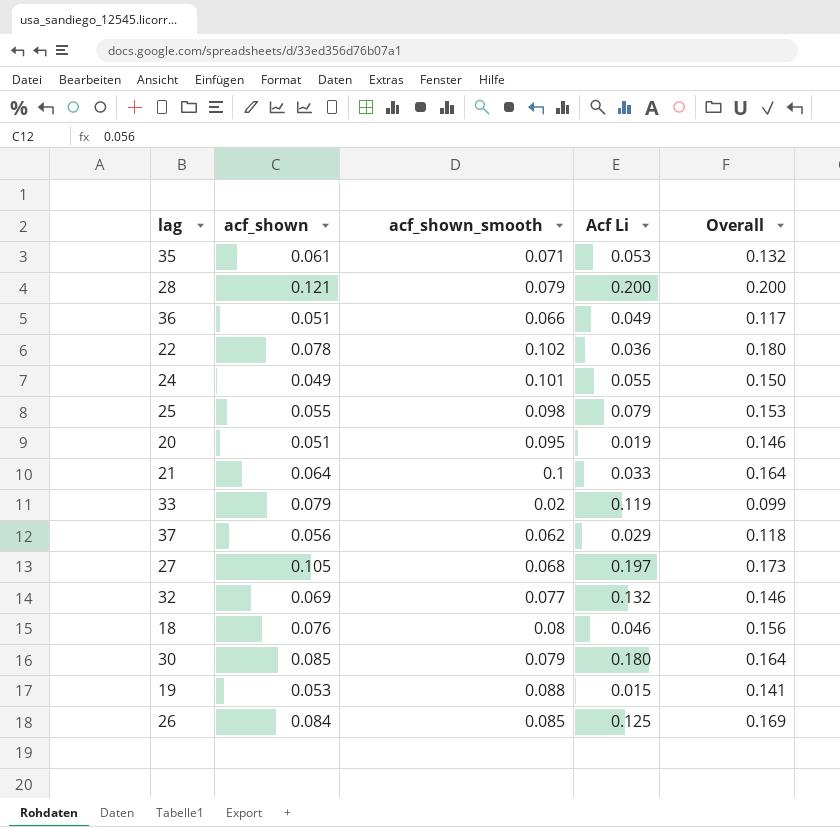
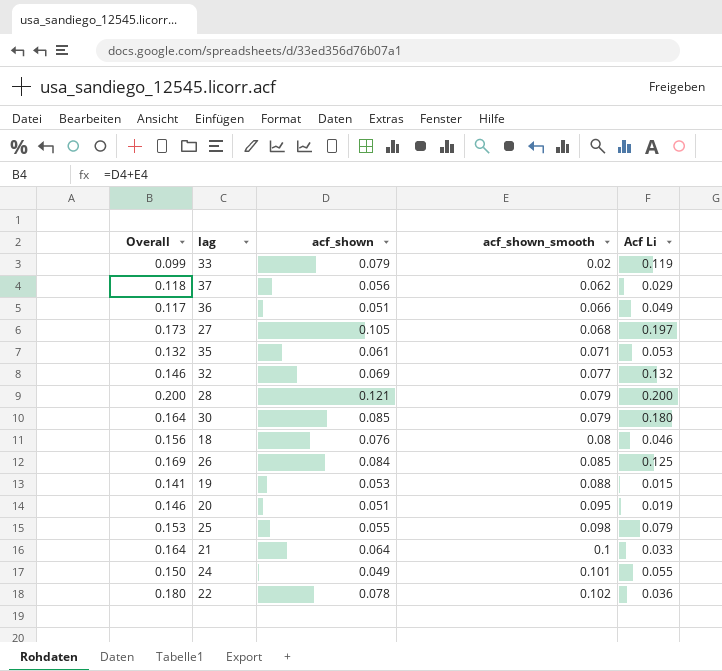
row order: none -> acf_shown_smooth ascending
column Overall | position: 5 -> 1

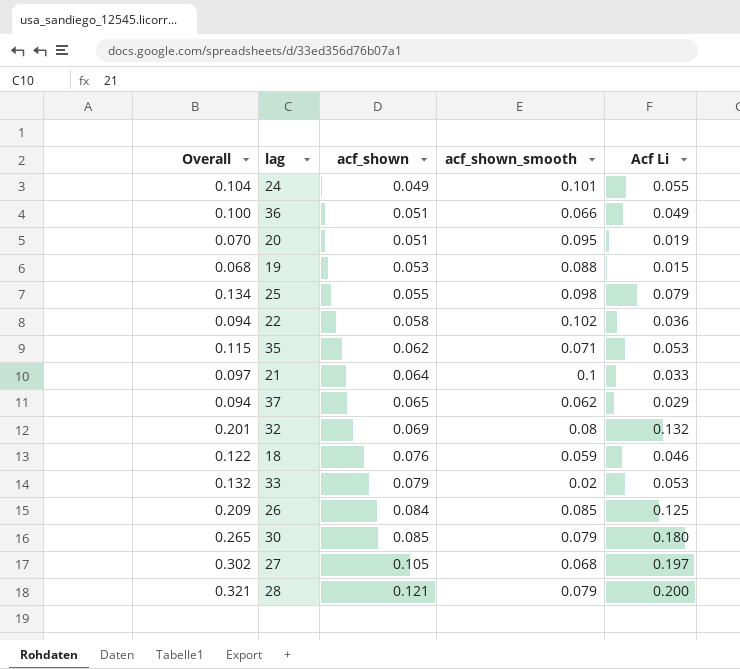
row order: acf_shown_smooth ascending -> acf_shown ascending
column Overall | formula: [acf_shown] + [acf_shown_smooth] -> [acf_shown] + [Acf Li]
22 | acf_shown: 0.078 -> 0.058
35 | acf_shown: 0.061 -> 0.062
37 | acf_shown: 0.056 -> 0.065
32 | acf_shown_smooth: 0.077 -> 0.08
18 | acf_shown_smooth: 0.08 -> 0.059
33 | Acf Li: 0.119 -> 0.053

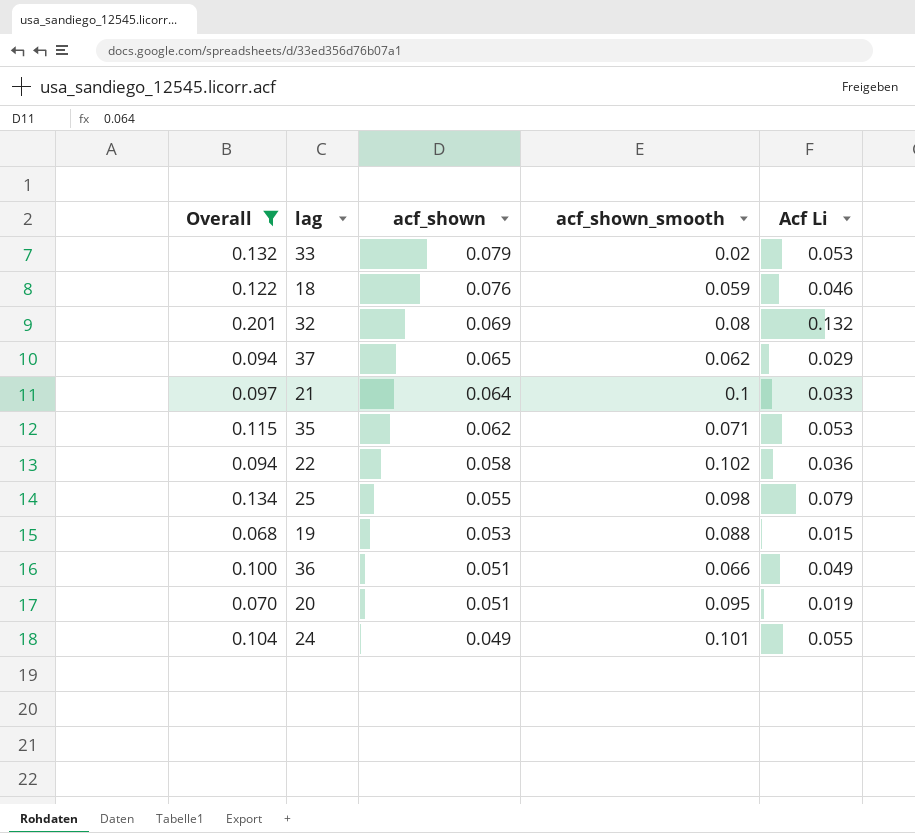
filter: none -> Overall <= 0.201
row order: acf_shown ascending -> acf_shown descending

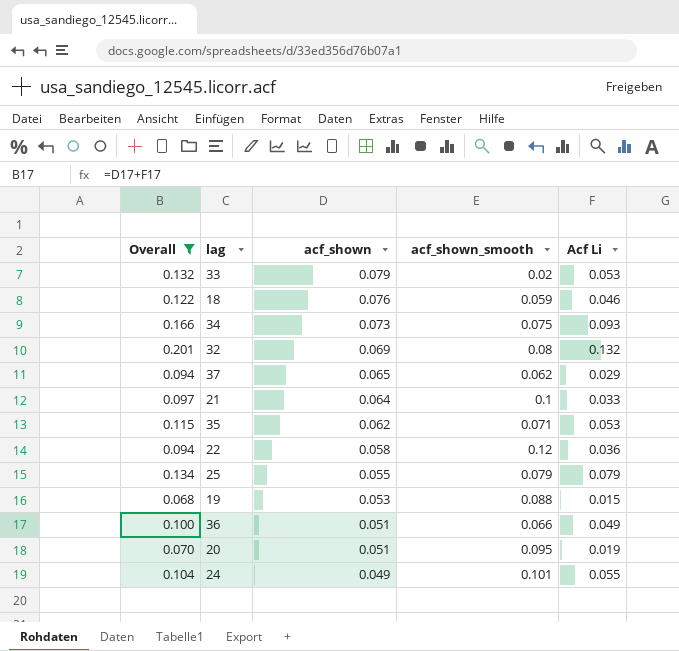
row 34: none -> 0.166 | 0.073 | 0.075 | 0.093
22 | acf_shown_smooth: 0.102 -> 0.12
25 | acf_shown_smooth: 0.098 -> 0.079

